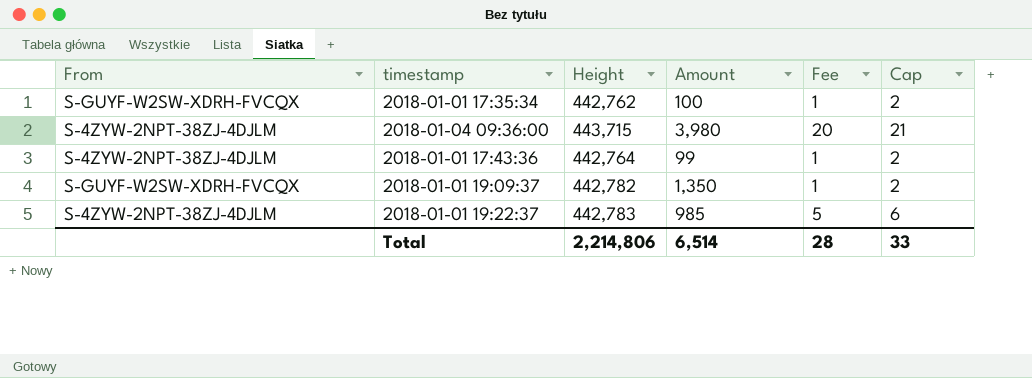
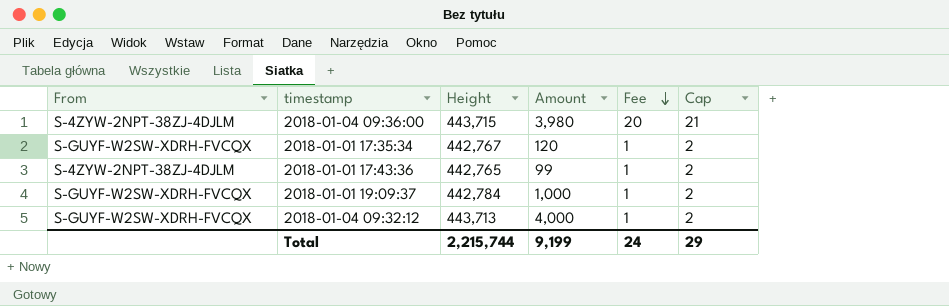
row order: none -> Fee descending
row 2018-01-01 19:22:37: S-4ZYW-2NPT-38ZJ-4DJLM | 442,783 | 985 | 5 | 6 -> none
2018-01-01 17:35:34 | Height: 442,762 -> 442,767
2018-01-01 17:35:34 | Amount: 100 -> 120
2018-01-01 17:43:36 | Height: 442,764 -> 442,765
2018-01-01 19:09:37 | Height: 442,782 -> 442,784
2018-01-01 19:09:37 | Amount: 1,350 -> 1,000
row 2018-01-04 09:32:12: none -> S-GUYF-W2SW-XDRH-FVCQX | 443,713 | 4,000 | 1 | 2
Total | Height: 2,214,806 -> 2,215,744
Total | Amount: 6,514 -> 9,199
Total | Fee: 28 -> 24
Total | Cap: 33 -> 29

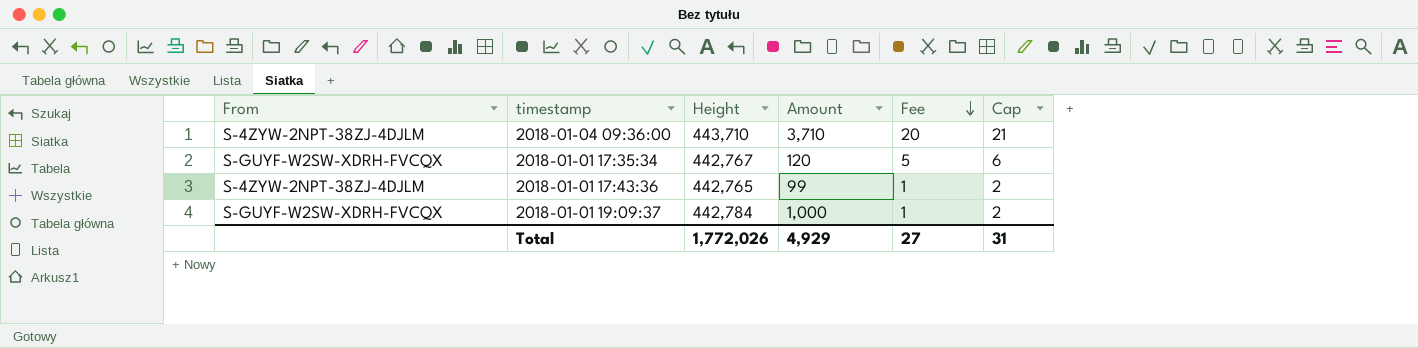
row 2018-01-04 09:32:12: S-GUYF-W2SW-XDRH-FVCQX | 443,713 | 4,000 | 1 | 2 -> none
2018-01-04 09:36:00 | Height: 443,715 -> 443,710
2018-01-04 09:36:00 | Amount: 3,980 -> 3,710
2018-01-01 17:35:34 | Fee: 1 -> 5
2018-01-01 17:35:34 | Cap: 2 -> 6
Total | Height: 2,215,744 -> 1,772,026
Total | Amount: 9,199 -> 4,929
Total | Fee: 24 -> 27
Total | Cap: 29 -> 31

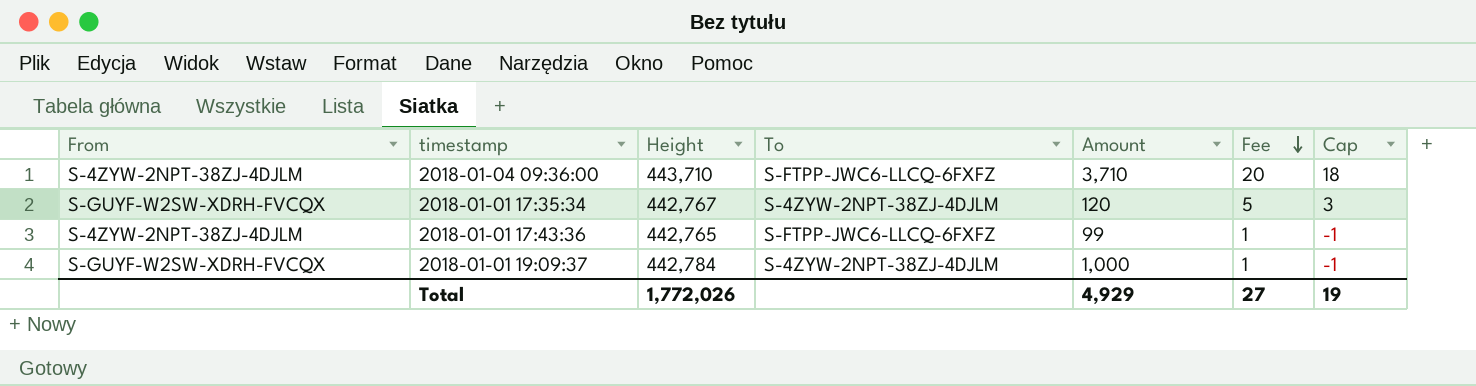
column To | position: none -> 4
column Cap | formula: [Fee] + 1 -> [Fee] - 2
Total | Cap: 31 -> 19

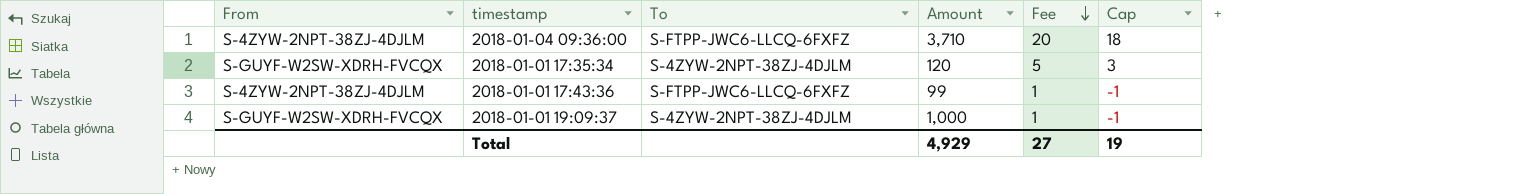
column Height | position: 3 -> none

